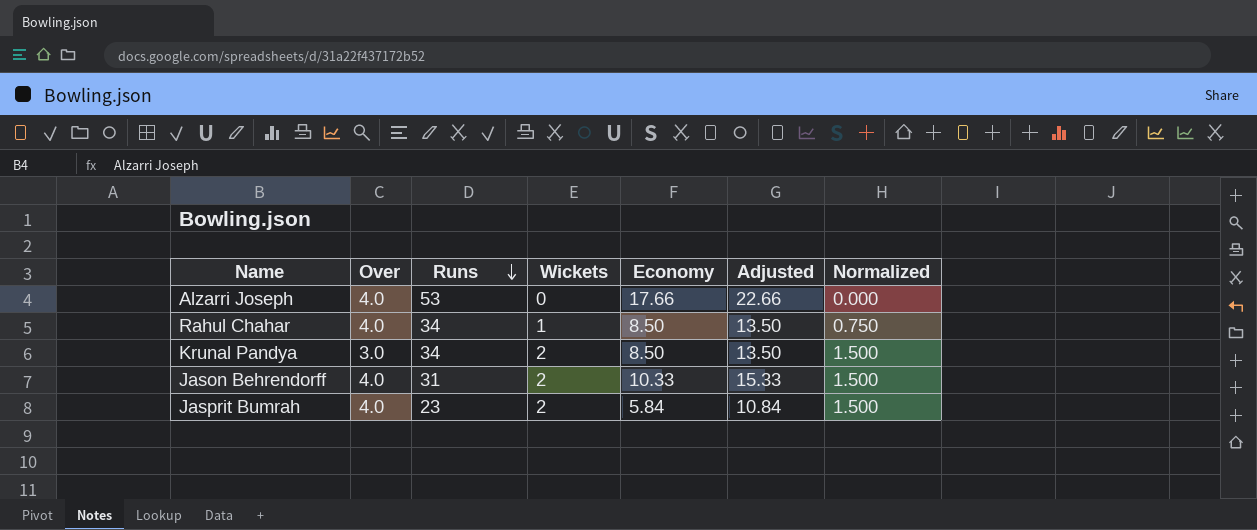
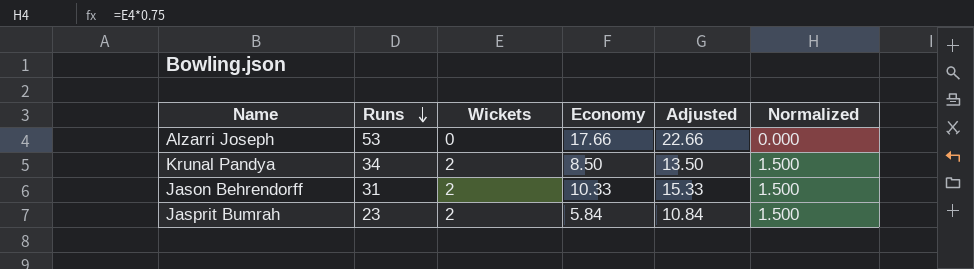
column Over | position: 2 -> none
row Rahul Chahar: 4.0 | 34 | 1 | 8.50 | 13.50 | 0.750 -> none

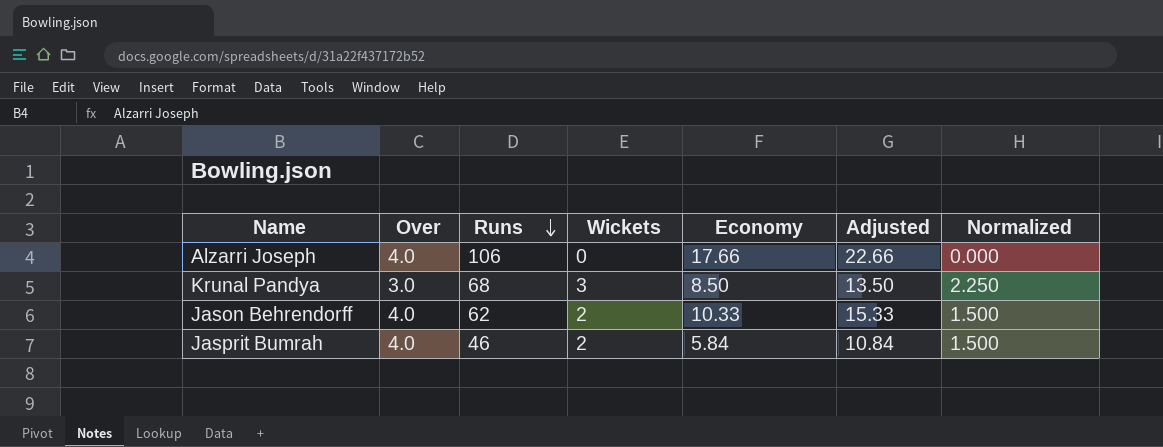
column Over | position: none -> 2
Alzarri Joseph | Runs: 53 -> 106
Krunal Pandya | Runs: 34 -> 68
Krunal Pandya | Wickets: 2 -> 3
Krunal Pandya | Normalized: 1.500 -> 2.250
Jason Behrendorff | Runs: 31 -> 62
Jasprit Bumrah | Runs: 23 -> 46

